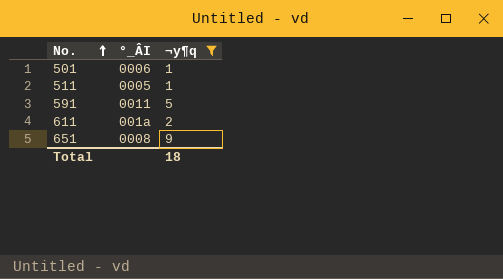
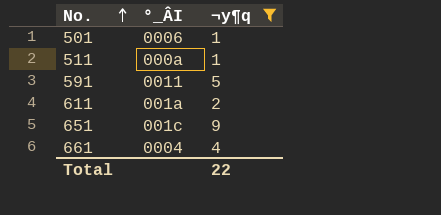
511 | °_ÂI: 0005 -> 000a
651 | °_ÂI: 0008 -> 001c
row 661: none -> 0004 | 4
Total | ¬y¶q: 18 -> 22

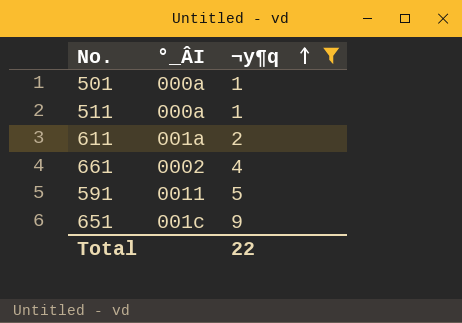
row order: No. ascending -> ¬y¶q ascending
501 | °_ÂI: 0006 -> 000a
661 | °_ÂI: 0004 -> 0002

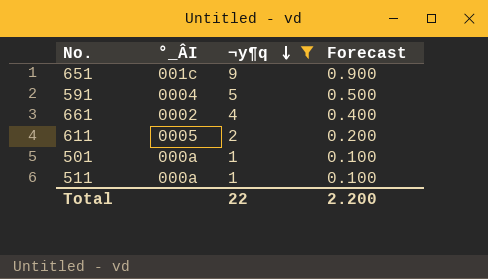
row order: ¬y¶q ascending -> ¬y¶q descending
column Forecast | formula: none -> [¬y¶q] * 0.1
591 | °_ÂI: 0011 -> 0004
611 | °_ÂI: 001a -> 0005

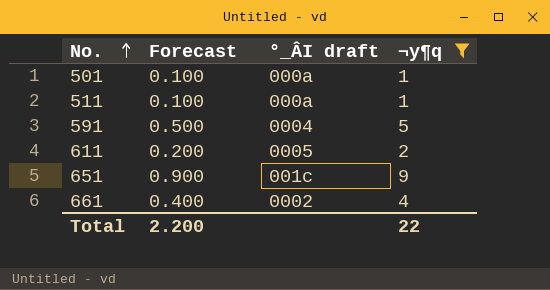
row order: ¬y¶q descending -> No. ascending
column Forecast | position: 4 -> 2
column name: °_ÂI -> °_ÂI draft

